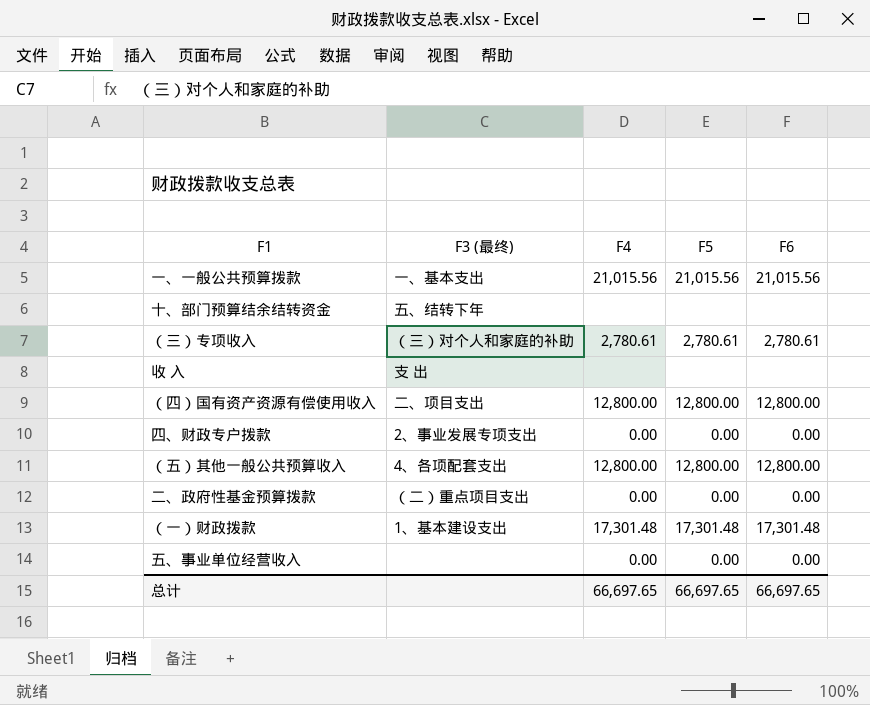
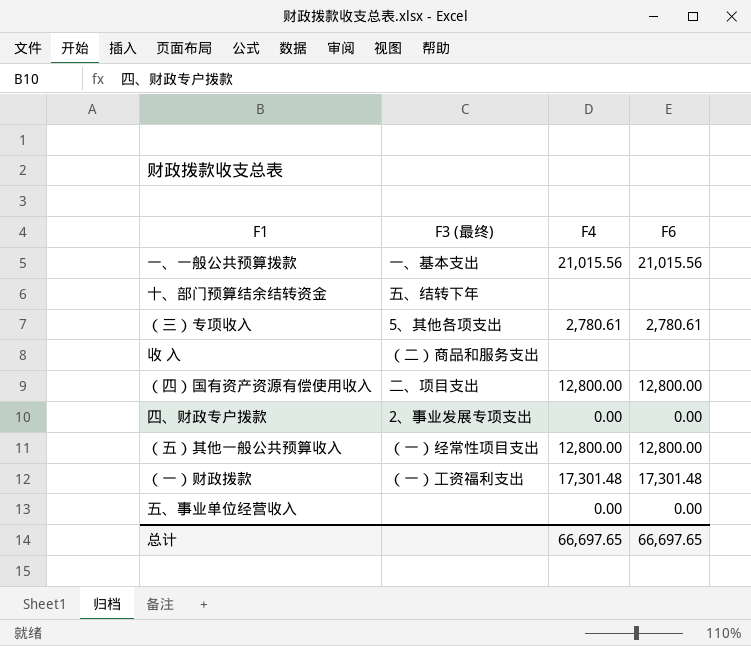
column F5 | position: 4 -> none
row 二、政府性基金预算拨款: （二）重点项目支出 | 0.00 | 0.00 | 0.00 -> none
（三）专项收入 | F3 (最终): （三）对个人和家庭的补助 -> 5、其他各项支出
收 入 | F3 (最终): 支 出 -> （二）商品和服务支出
（五）其他一般公共预算收入 | F3 (最终): 4、各项配套支出 -> （一）经常性项目支出
（一）财政拨款 | F3 (最终): 1、基本建设支出 -> （一）工资福利支出

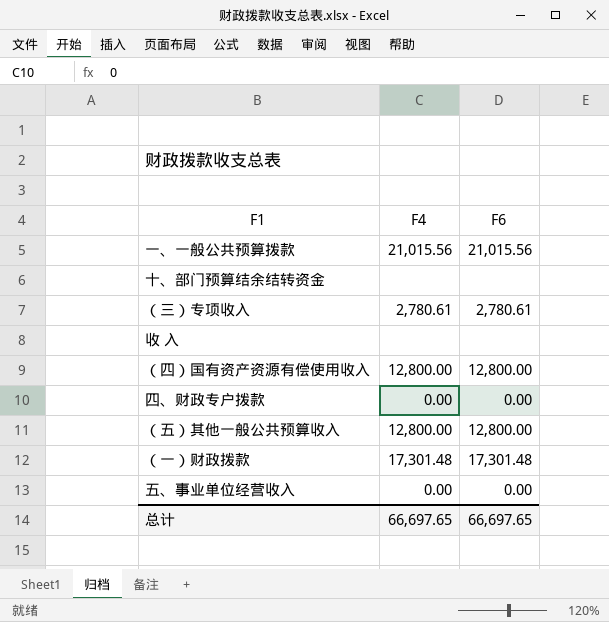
column F3 (最终) | position: 2 -> none

